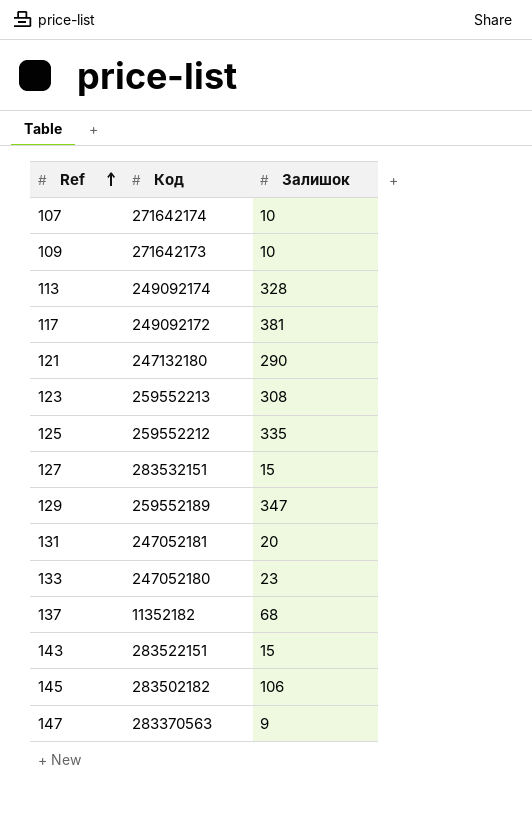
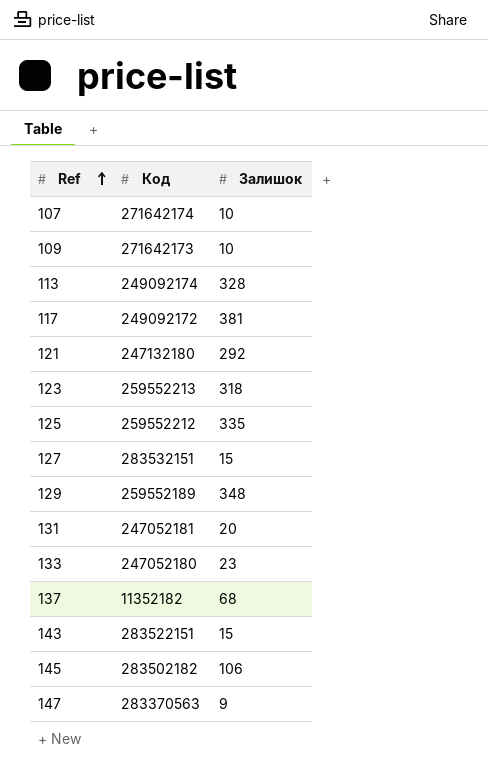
121 | Залишок: 290 -> 292
123 | Залишок: 308 -> 318
129 | Залишок: 347 -> 348

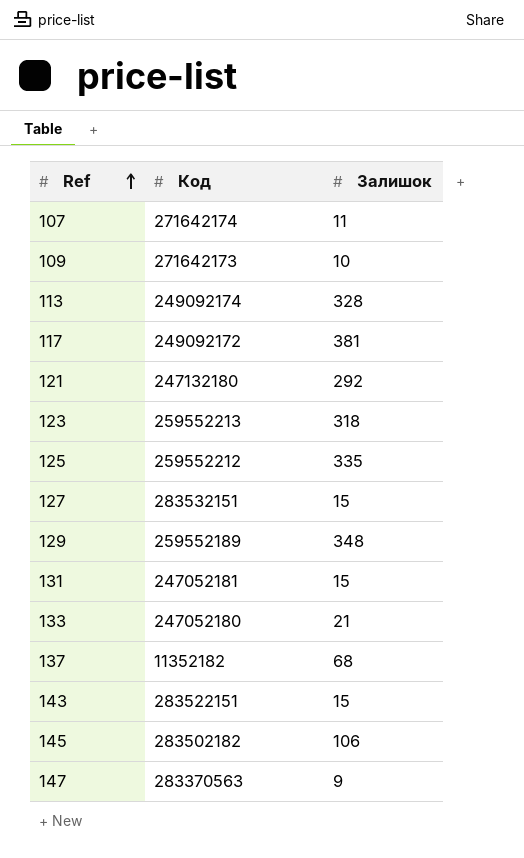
107 | Залишок: 10 -> 11
131 | Залишок: 20 -> 15
133 | Залишок: 23 -> 21

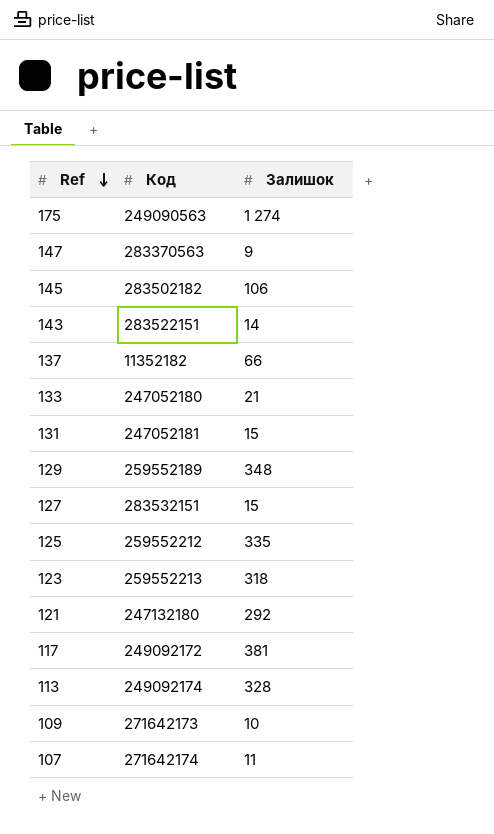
row order: Ref ascending -> Ref descending
row 175: none -> 249090563 | 1 274
143 | Залишок: 15 -> 14
137 | Залишок: 68 -> 66

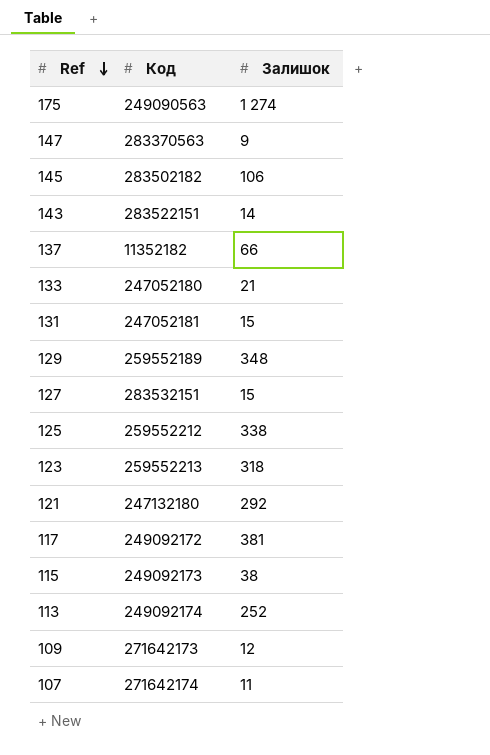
125 | Залишок: 335 -> 338
row 115: none -> 249092173 | 38
113 | Залишок: 328 -> 252
109 | Залишок: 10 -> 12

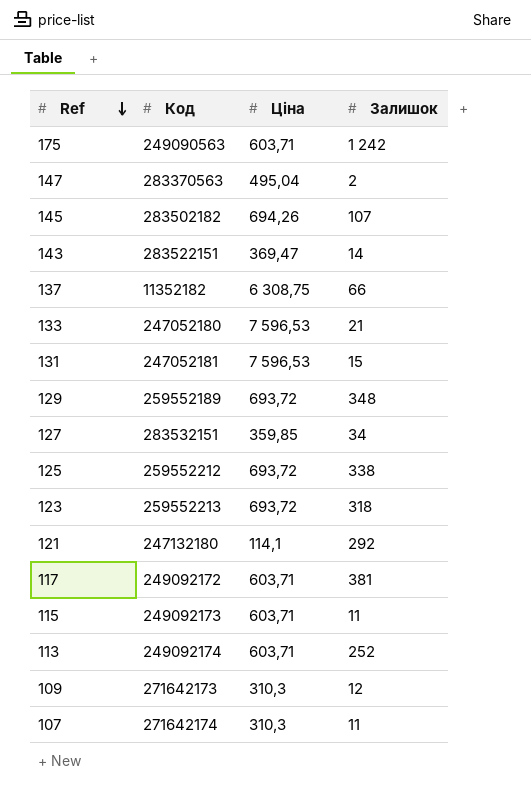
column Ціна | position: none -> 3
175 | Залишок: 1 274 -> 1 242
147 | Залишок: 9 -> 2
145 | Залишок: 106 -> 107
127 | Залишок: 15 -> 34
115 | Залишок: 38 -> 11

